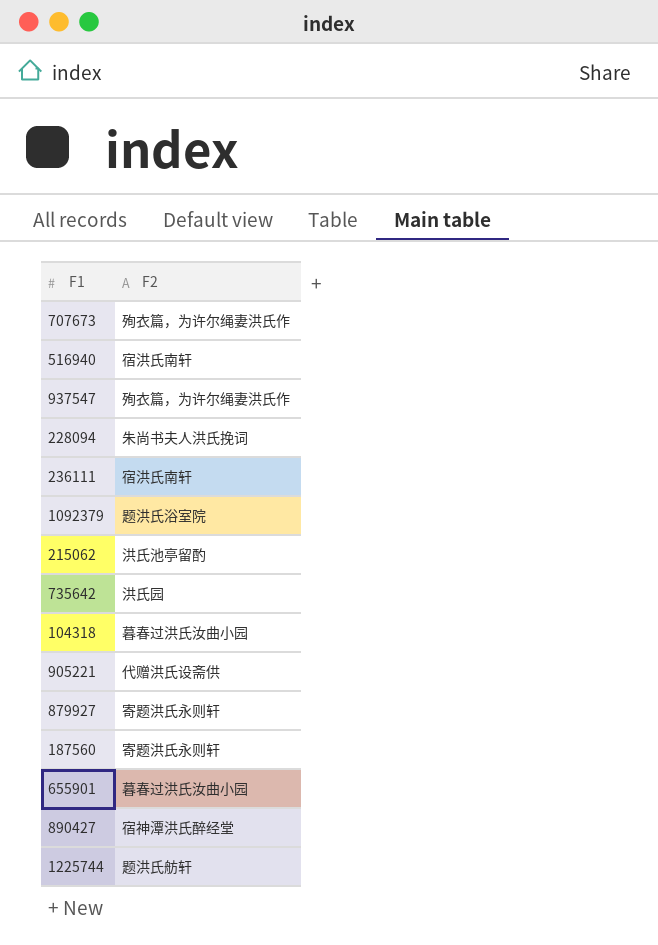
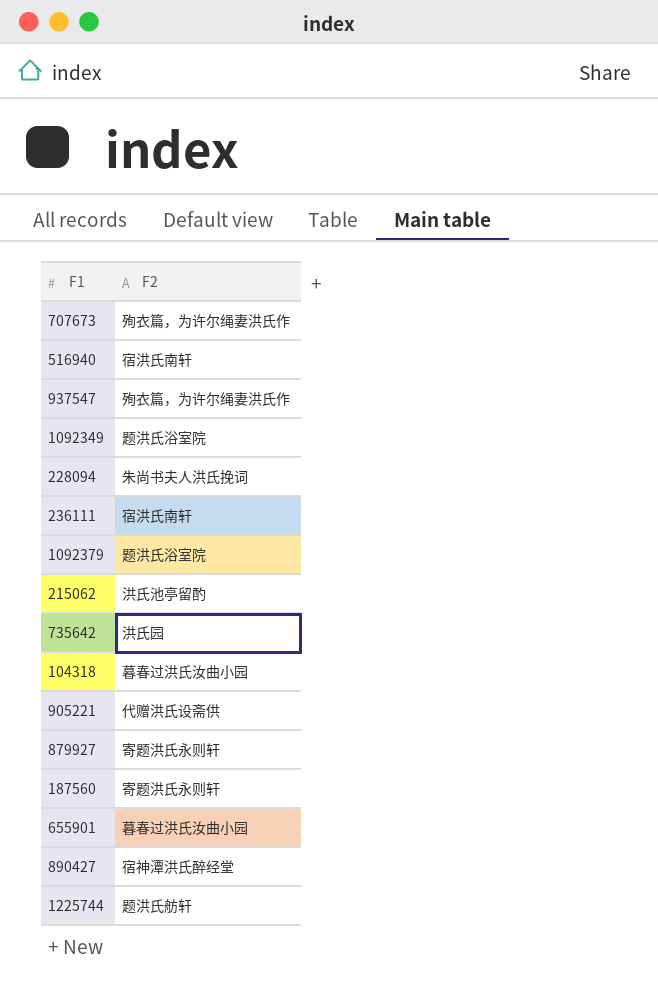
row 1092349: none -> 题洪氏浴室院

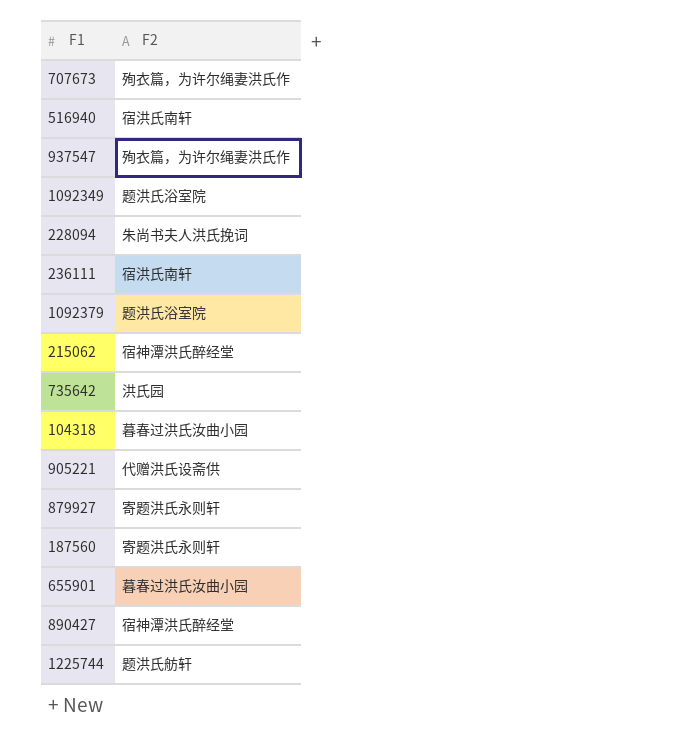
215062 | F2: 洪氏池亭留酌 -> 宿神潭洪氏醉经堂

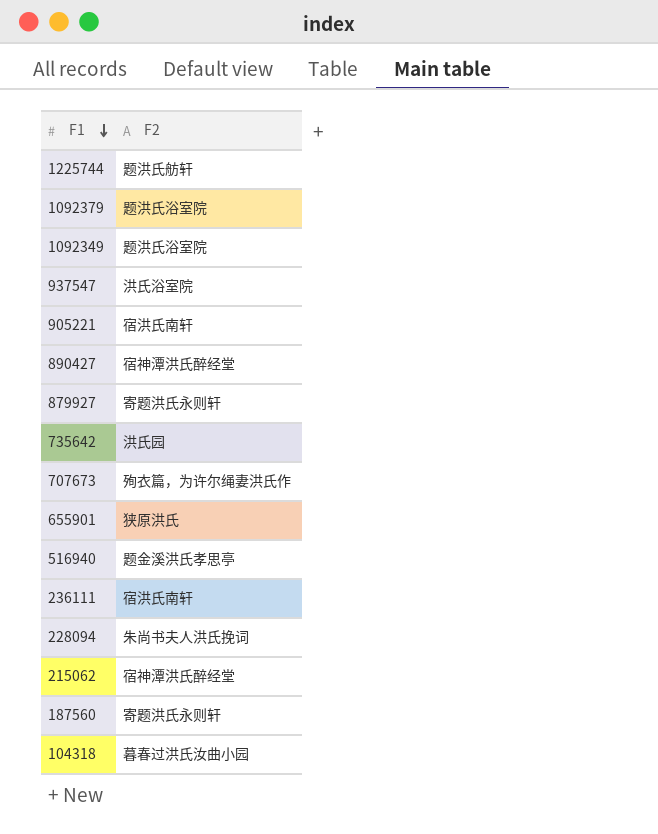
row order: none -> F1 descending
937547 | F2: 殉衣篇，为许尔绳妻洪氏作 -> 洪氏浴室院
905221 | F2: 代赠洪氏设斋供 -> 宿洪氏南轩
655901 | F2: 暮春过洪氏汝曲小园 -> 狭原洪氏
516940 | F2: 宿洪氏南轩 -> 题金溪洪氏孝思亭

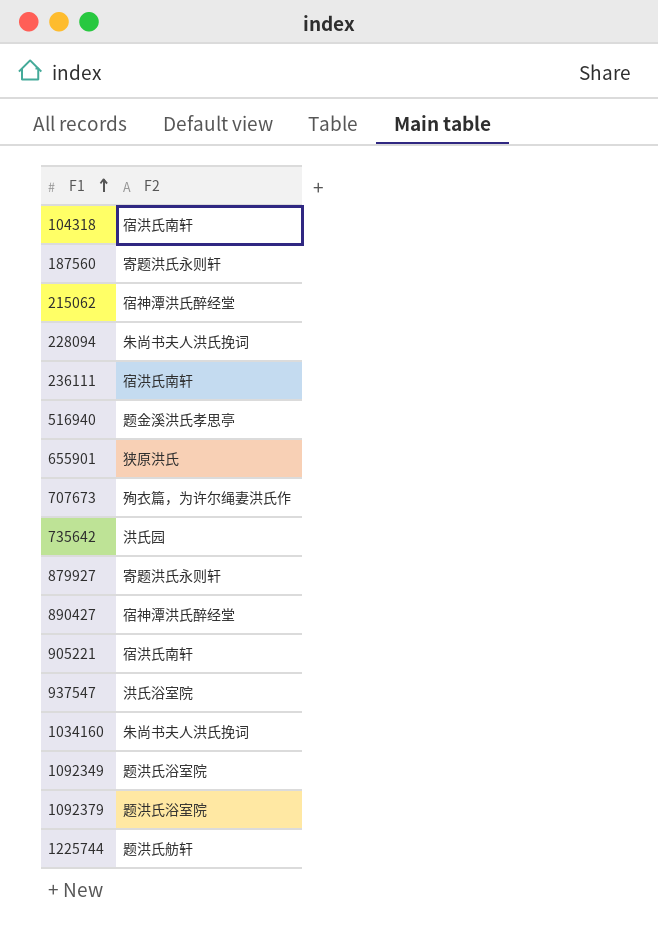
row order: F1 descending -> F1 ascending
104318 | F2: 暮春过洪氏汝曲小园 -> 宿洪氏南轩
row 1034160: none -> 朱尚书夫人洪氏挽词

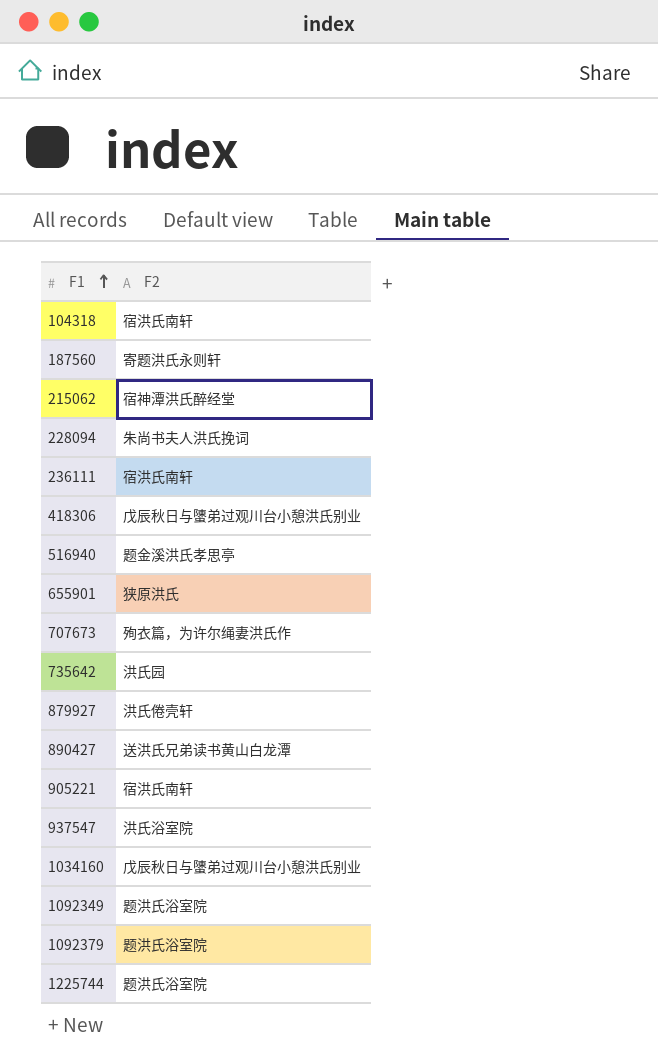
row 418306: none -> 戊辰秋日与螴弟过观川台小憩洪氏别业
879927 | F2: 寄题洪氏永则轩 -> 洪氏倦壳轩
890427 | F2: 宿神潭洪氏醉经堂 -> 送洪氏兄弟读书黄山白龙潭
1034160 | F2: 朱尚书夫人洪氏挽词 -> 戊辰秋日与螴弟过观川台小憩洪氏别业
1225744 | F2: 题洪氏舫轩 -> 题洪氏浴室院

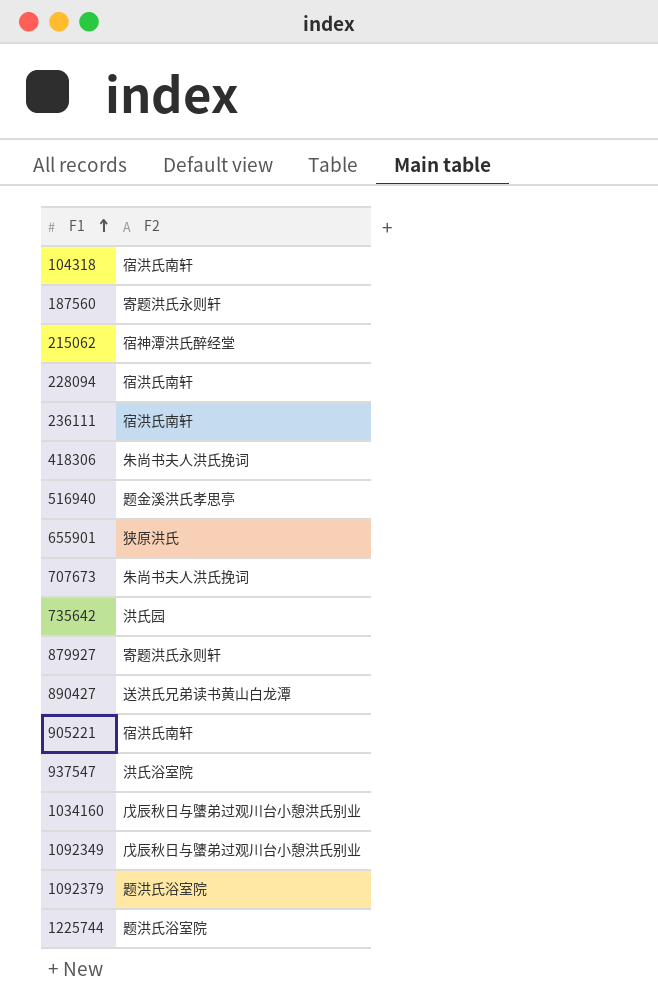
228094 | F2: 朱尚书夫人洪氏挽词 -> 宿洪氏南轩
418306 | F2: 戊辰秋日与螴弟过观川台小憩洪氏别业 -> 朱尚书夫人洪氏挽词
707673 | F2: 殉衣篇，为许尔绳妻洪氏作 -> 朱尚书夫人洪氏挽词
879927 | F2: 洪氏倦壳轩 -> 寄题洪氏永则轩
1092349 | F2: 题洪氏浴室院 -> 戊辰秋日与螴弟过观川台小憩洪氏别业

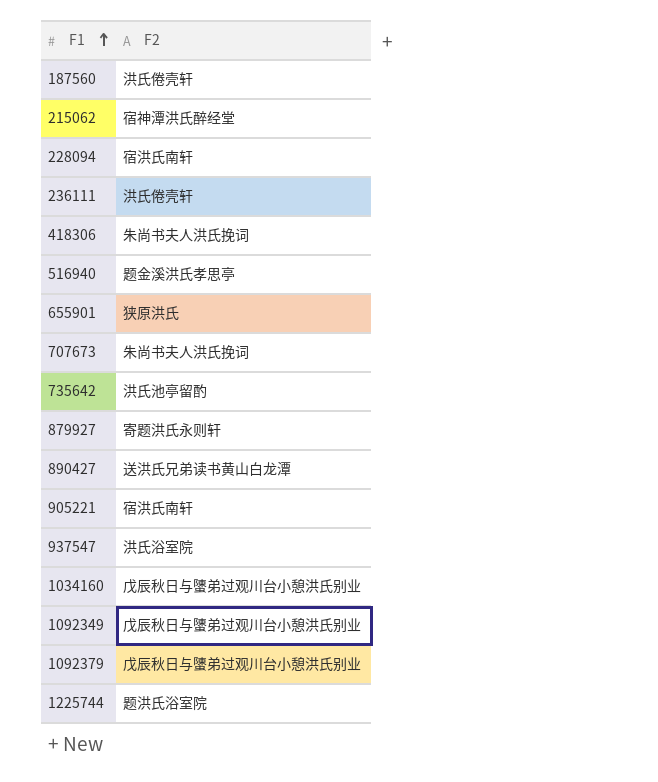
row 104318: 宿洪氏南轩 -> none
187560 | F2: 寄题洪氏永则轩 -> 洪氏倦壳轩
236111 | F2: 宿洪氏南轩 -> 洪氏倦壳轩
735642 | F2: 洪氏园 -> 洪氏池亭留酌
1092379 | F2: 题洪氏浴室院 -> 戊辰秋日与螴弟过观川台小憩洪氏别业

